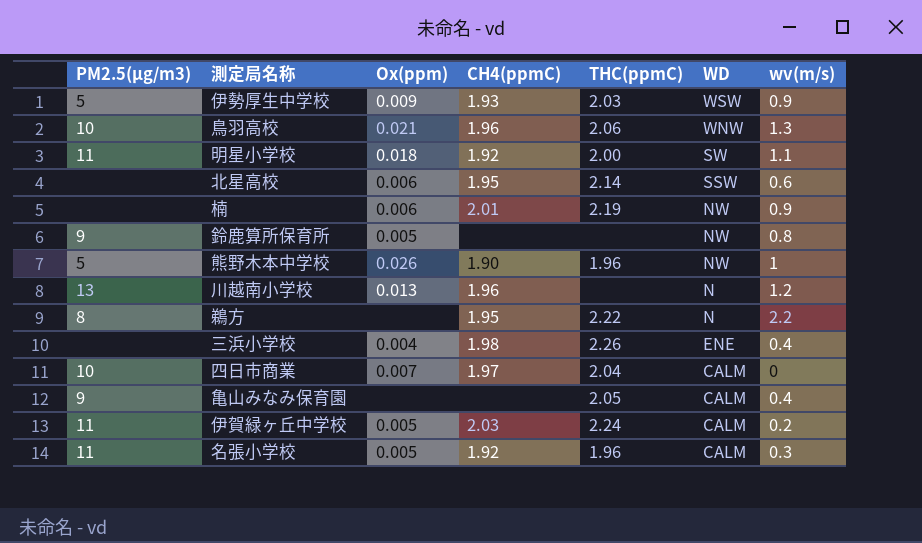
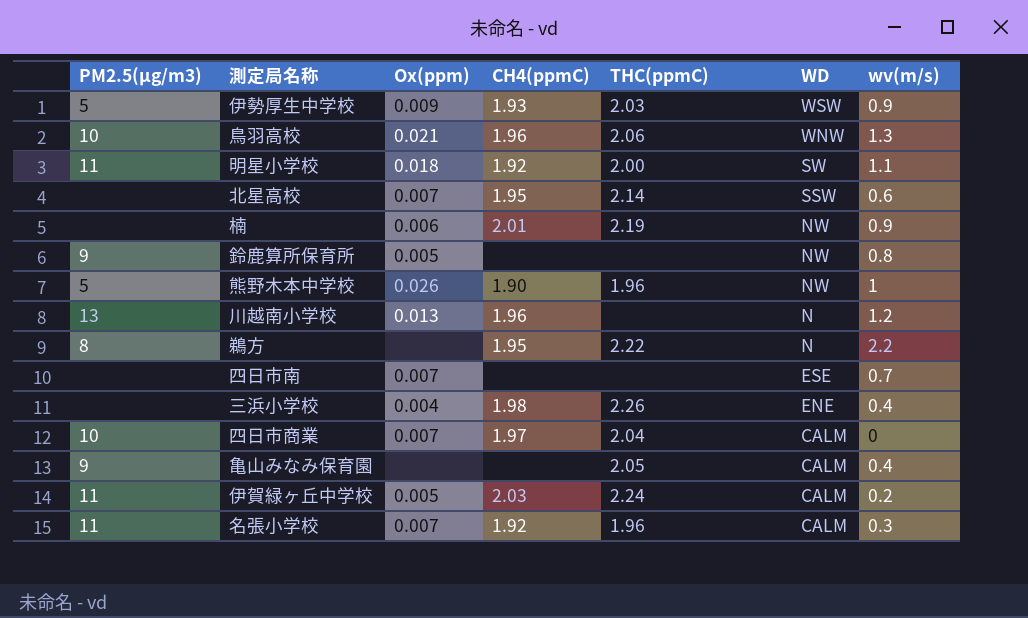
北星高校 | Ox(ppm): 0.006 -> 0.007
row 四日市南: none -> none | 0.007 | none | none | ESE | 0.7
名張小学校 | Ox(ppm): 0.005 -> 0.007

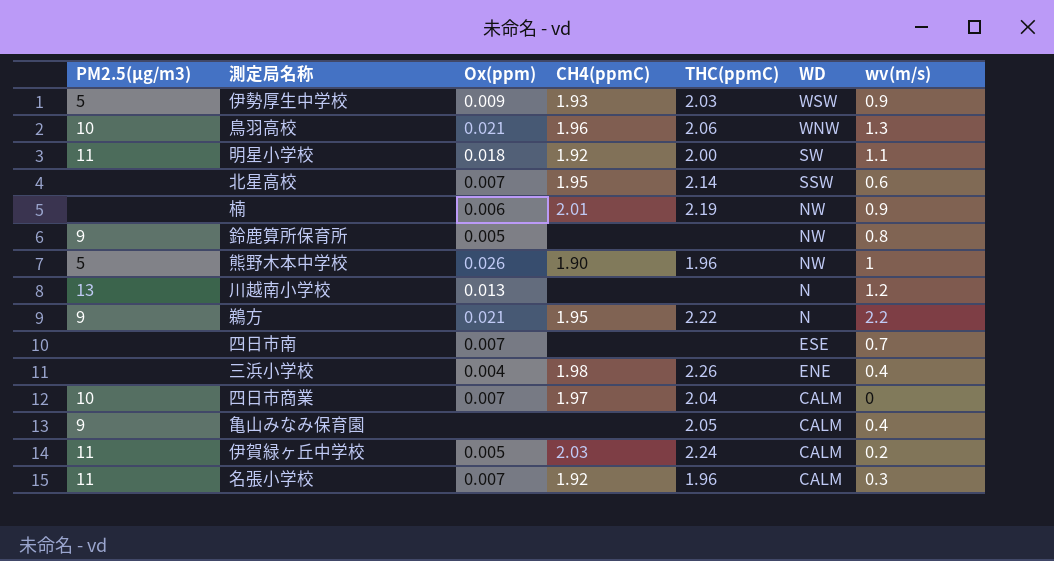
川越南小学校 | CH4(ppmC): 1.96 -> none
鵜方 | PM2.5(μg/m3): 8 -> 9
鵜方 | Ox(ppm): none -> 0.021

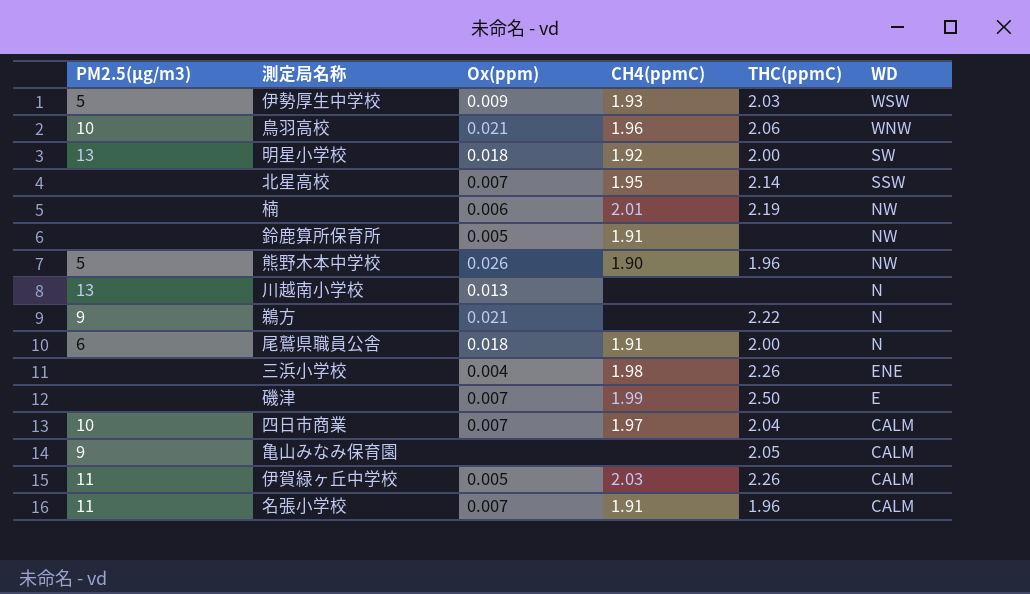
column wv(m/s) | position: 7 -> none
row 四日市南: none | 0.007 | none | none | ESE | 0.7 -> none
明星小学校 | PM2.5(μg/m3): 11 -> 13
鈴鹿算所保育所 | PM2.5(μg/m3): 9 -> none
鈴鹿算所保育所 | CH4(ppmC): none -> 1.91
鵜方 | CH4(ppmC): 1.95 -> none
row 尾鷲県職員公舎: none -> 6 | 0.018 | 1.91 | 2.00 | N
row 磯津: none -> none | 0.007 | 1.99 | 2.50 | E
伊賀緑ヶ丘中学校 | THC(ppmC): 2.24 -> 2.26
名張小学校 | CH4(ppmC): 1.92 -> 1.91

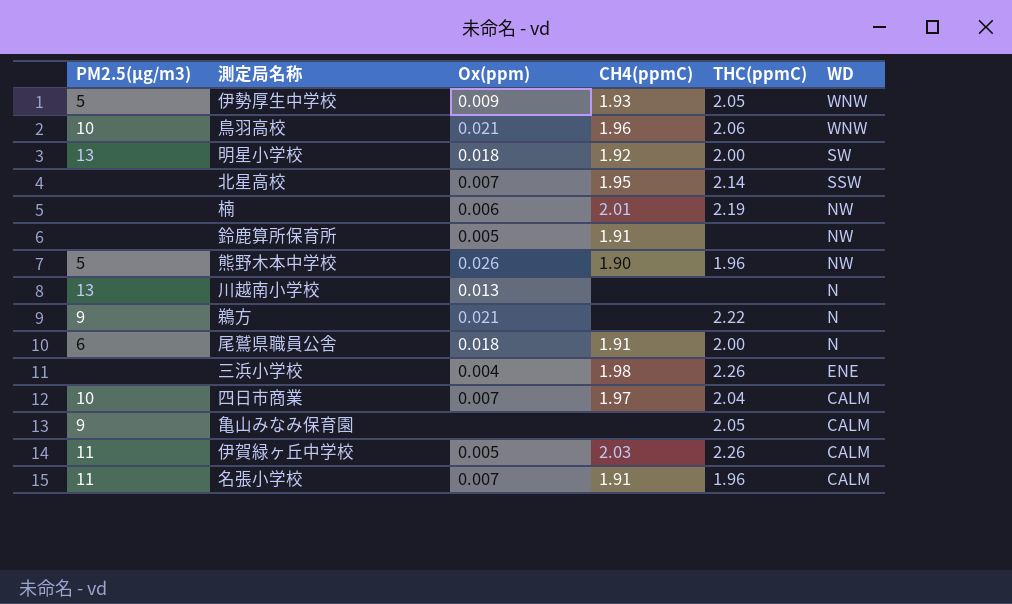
row 磯津: none | 0.007 | 1.99 | 2.50 | E -> none
伊勢厚生中学校 | THC(ppmC): 2.03 -> 2.05
伊勢厚生中学校 | WD: WSW -> WNW

